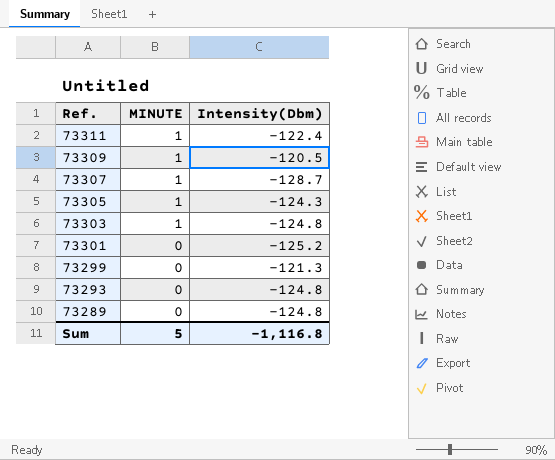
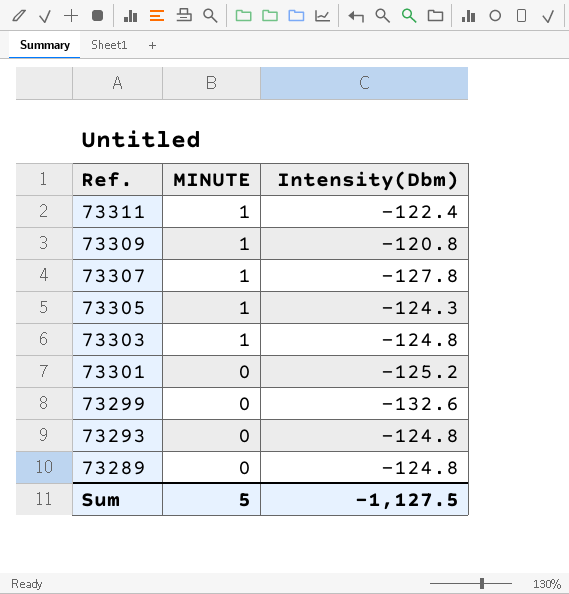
73309 | Intensity(Dbm): -120.5 -> -120.8
73307 | Intensity(Dbm): -128.7 -> -127.8
73299 | Intensity(Dbm): -121.3 -> -132.6
Sum | Intensity(Dbm): -1,116.8 -> -1,127.5

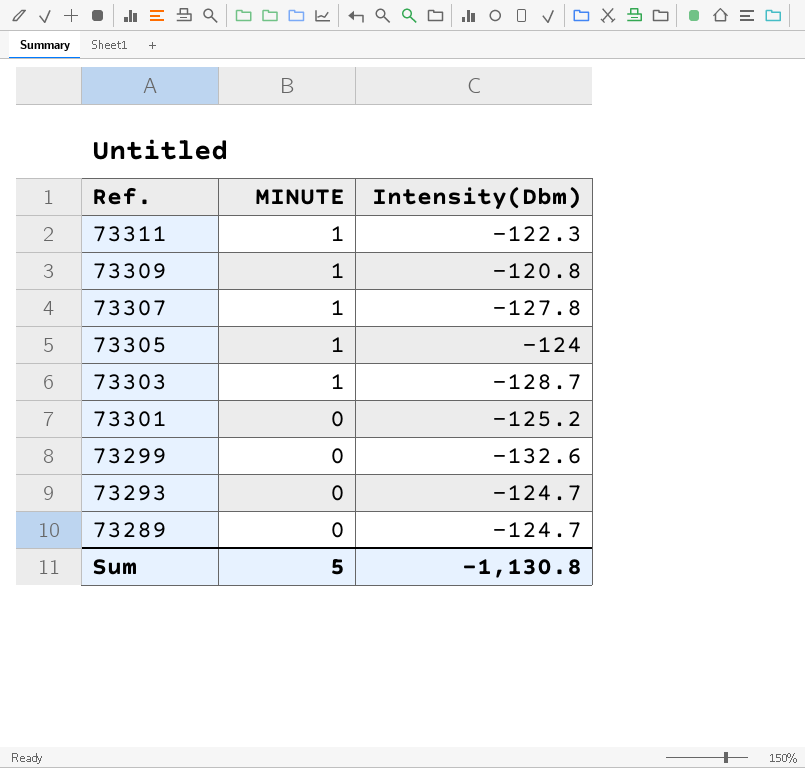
73311 | Intensity(Dbm): -122.4 -> -122.3
73305 | Intensity(Dbm): -124.3 -> -124
73303 | Intensity(Dbm): -124.8 -> -128.7
73293 | Intensity(Dbm): -124.8 -> -124.7
73289 | Intensity(Dbm): -124.8 -> -124.7
Sum | Intensity(Dbm): -1,127.5 -> -1,130.8

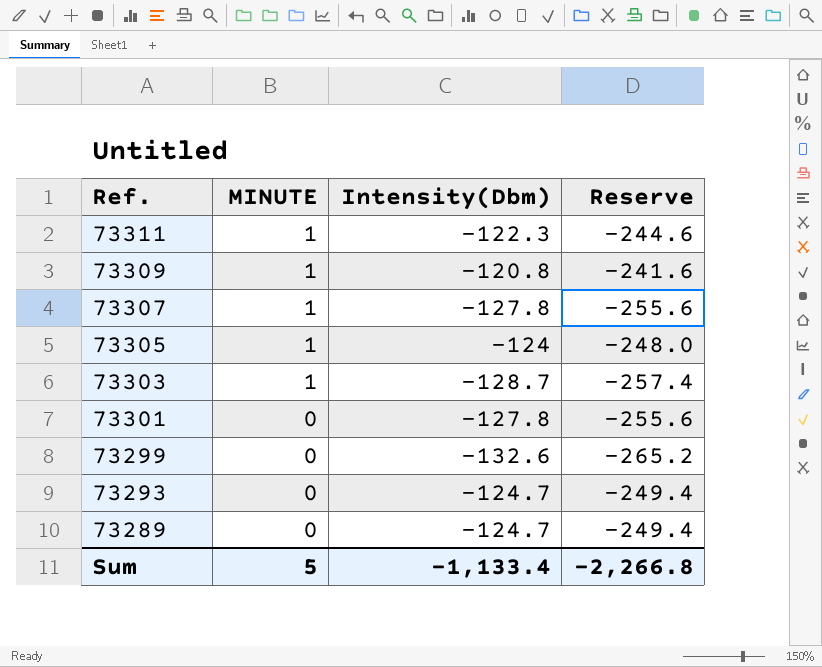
column Reserve | formula: none -> [Intensity(Dbm)] * 2
73301 | Intensity(Dbm): -125.2 -> -127.8
Sum | Intensity(Dbm): -1,130.8 -> -1,133.4

